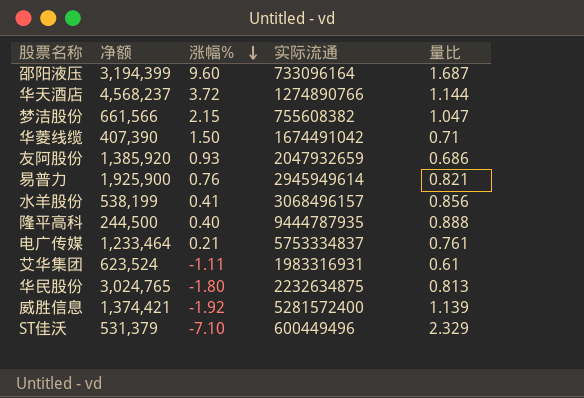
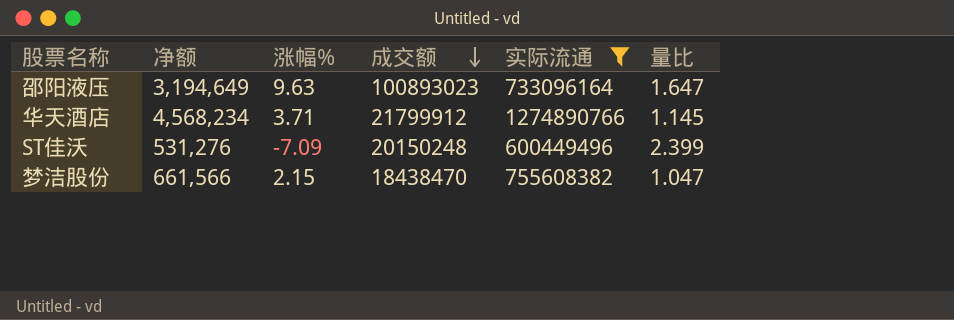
filter: none -> 实际流通 <= 1274890766
row order: 涨幅% descending -> 成交额 descending
column 成交额 | position: none -> 4
邵阳液压 | 净额: 3,194,399 -> 3,194,649
邵阳液压 | 涨幅%: 9.60 -> 9.63
邵阳液压 | 量比: 1.687 -> 1.647
华天酒店 | 净额: 4,568,237 -> 4,568,234
华天酒店 | 涨幅%: 3.72 -> 3.71
华天酒店 | 量比: 1.144 -> 1.145
ST佳沃 | 净额: 531,379 -> 531,276
ST佳沃 | 涨幅%: -7.10 -> -7.09
ST佳沃 | 量比: 2.329 -> 2.399

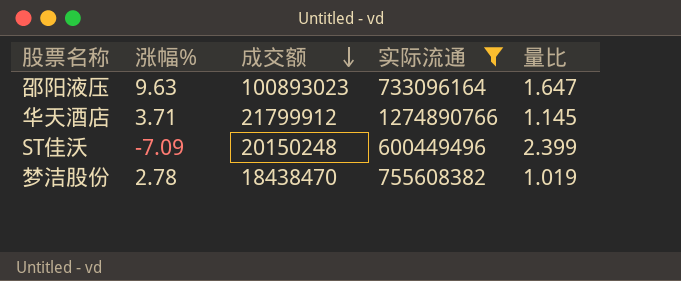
column 净额 | position: 2 -> none
梦洁股份 | 涨幅%: 2.15 -> 2.78
梦洁股份 | 量比: 1.047 -> 1.019

